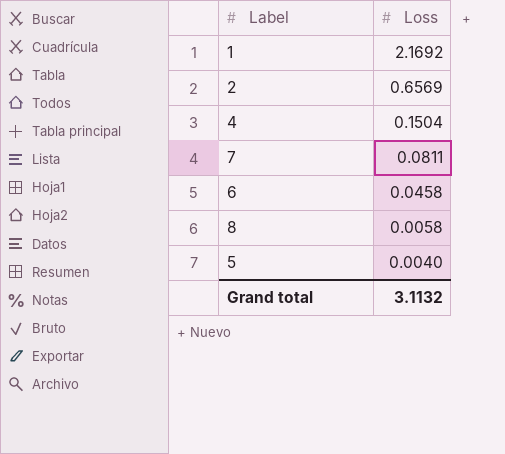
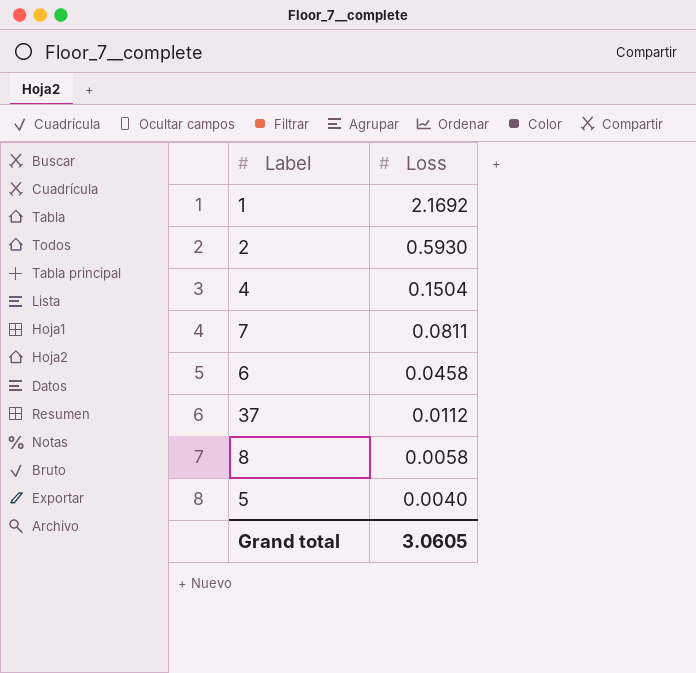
2 | Loss: 0.6569 -> 0.5930
row 37: none -> 0.0112
Grand total | Loss: 3.1132 -> 3.0605

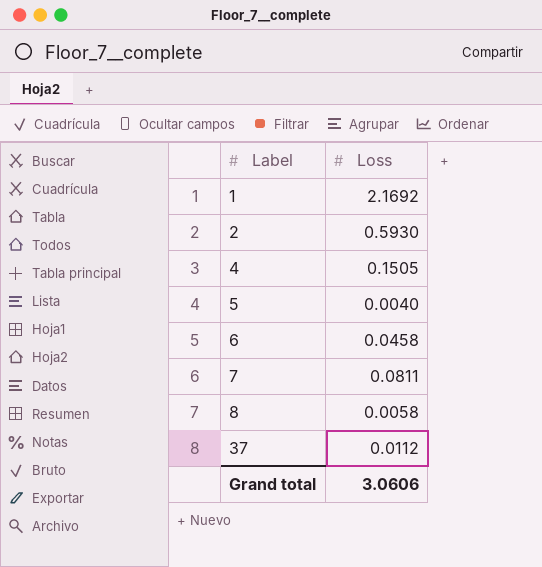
row order: Loss descending -> Label ascending
4 | Loss: 0.1504 -> 0.1505
Grand total | Loss: 3.0605 -> 3.0606

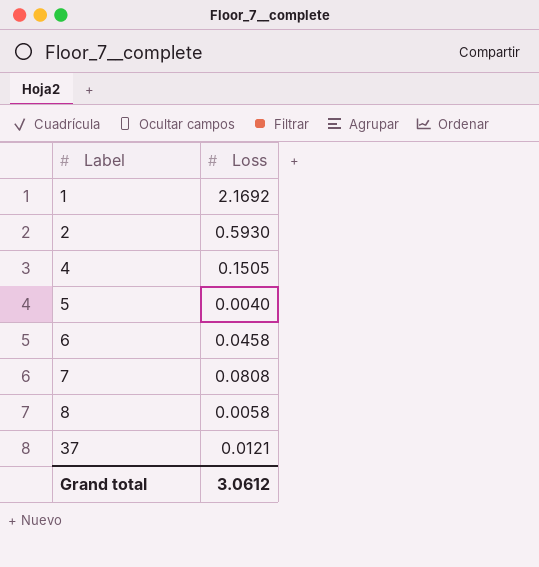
7 | Loss: 0.0811 -> 0.0808
37 | Loss: 0.0112 -> 0.0121
Grand total | Loss: 3.0606 -> 3.0612

